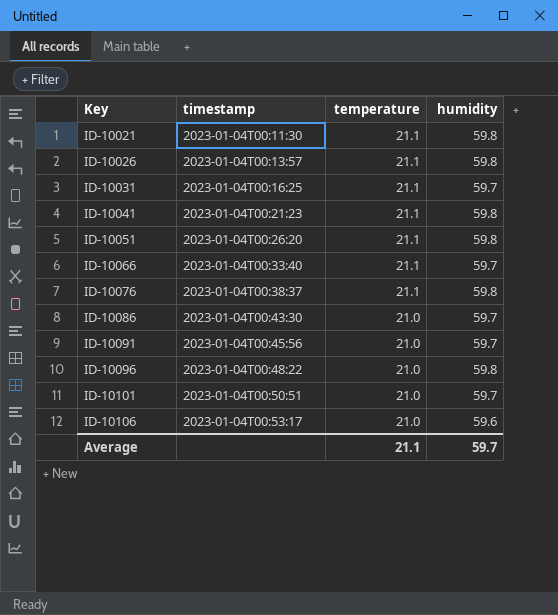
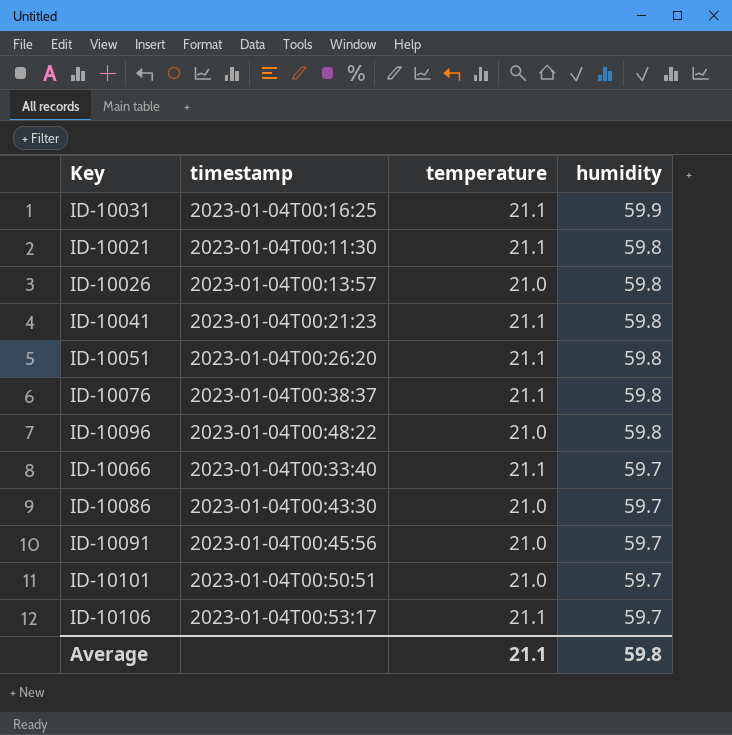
row order: Key ascending -> humidity descending
ID-10031 | humidity: 59.7 -> 59.9
ID-10026 | temperature: 21.1 -> 21.0
ID-10106 | temperature: 21.0 -> 21.1
ID-10106 | humidity: 59.6 -> 59.7
Average | humidity: 59.7 -> 59.8

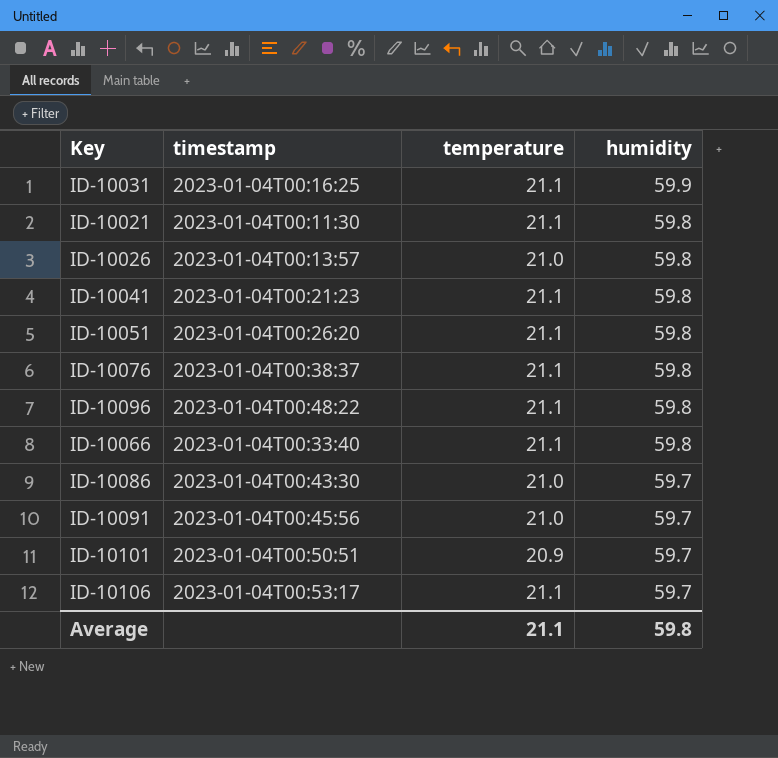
ID-10096 | temperature: 21.0 -> 21.1
ID-10066 | humidity: 59.7 -> 59.8
ID-10101 | temperature: 21.0 -> 20.9

